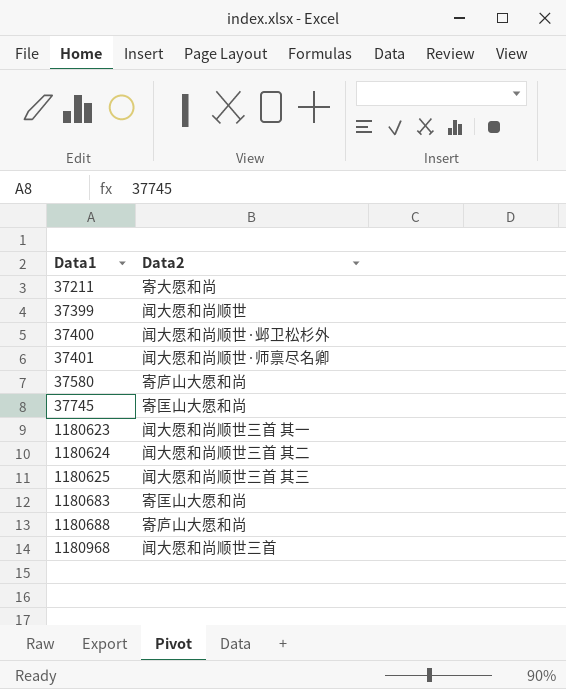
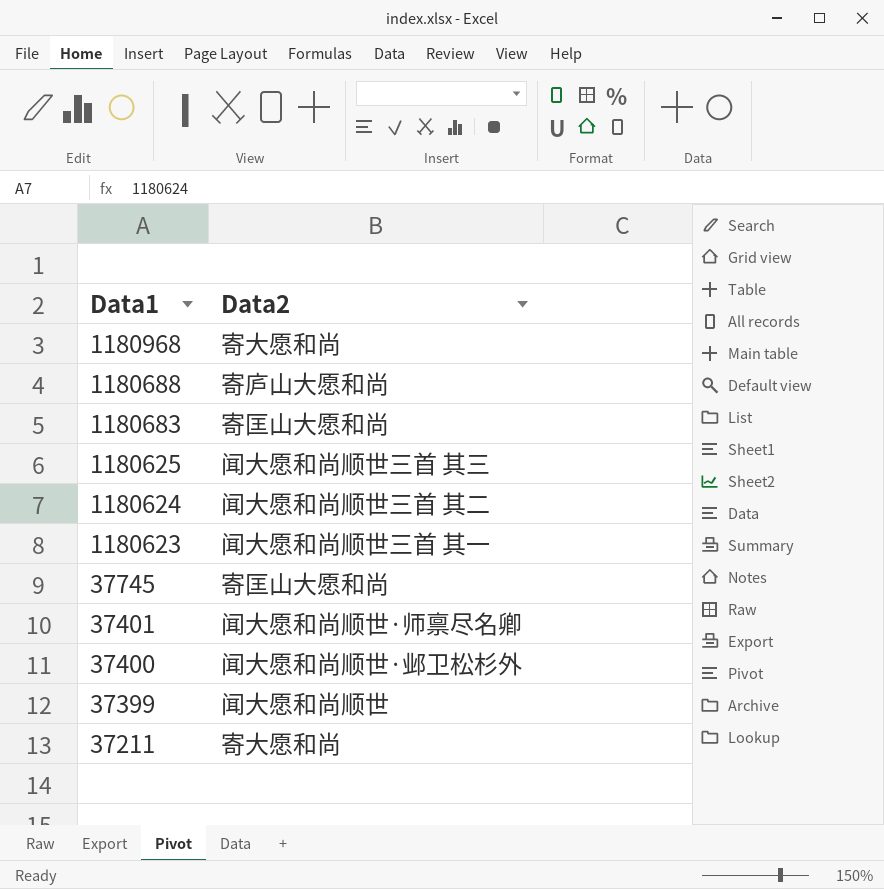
row order: Data1 ascending -> Data1 descending
row 37580: 寄庐山大愿和尚 -> none
1180968 | Data2: 闻大愿和尚顺世三首 -> 寄大愿和尚

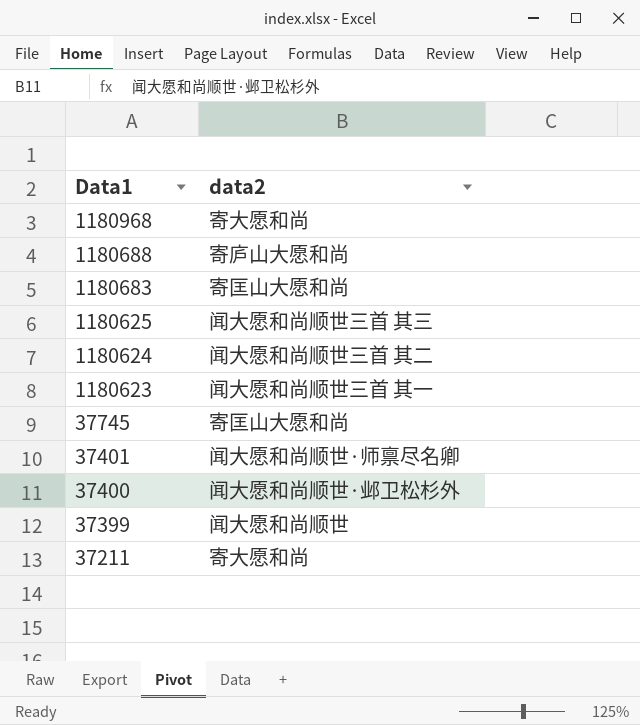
column name: Data2 -> data2

